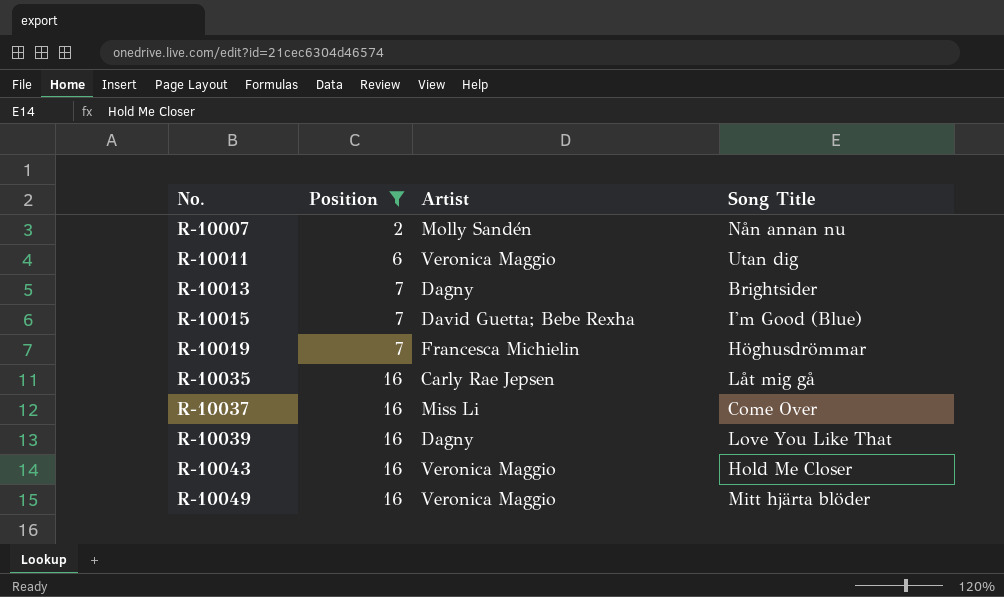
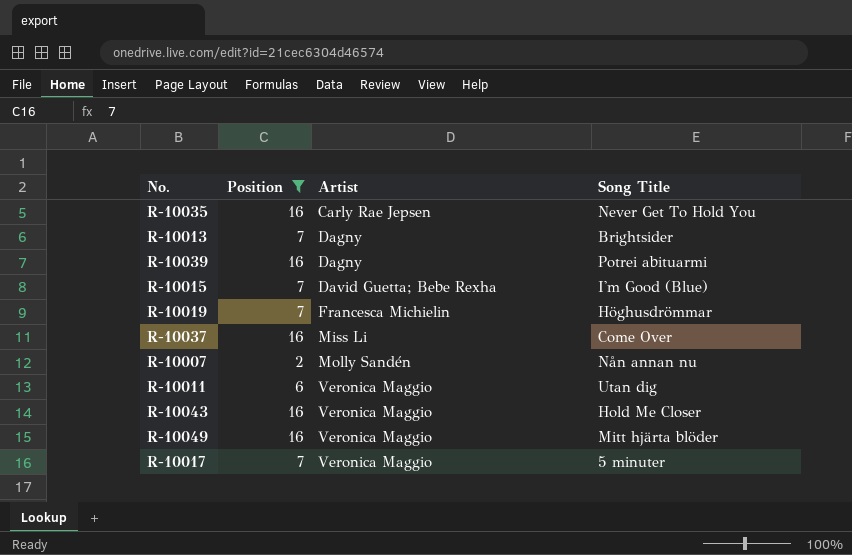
row order: No. ascending -> Artist ascending
R-10035 | Song Title: Låt mig gå -> Never Get To Hold You
R-10039 | Song Title: Love You Like That -> Potrei abituarmi
row R-10017: none -> 7 | Veronica Maggio | 5 minuter

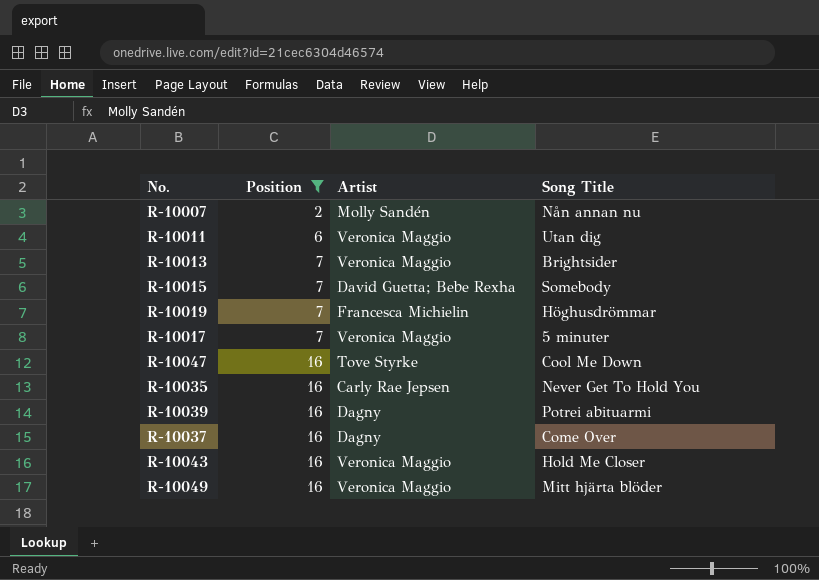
row order: Artist ascending -> Position ascending
R-10013 | Artist: Dagny -> Veronica Maggio
R-10015 | Song Title: I'm Good (Blue) -> Somebody
row R-10047: none -> 16 | Tove Styrke | Cool Me Down
R-10037 | Artist: Miss Li -> Dagny

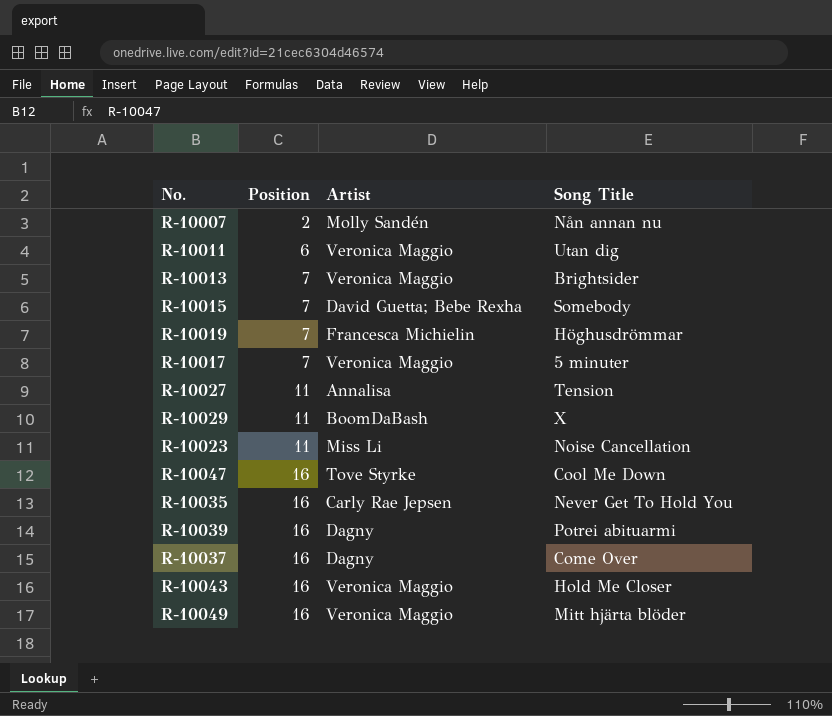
filter: Position != 11 -> none

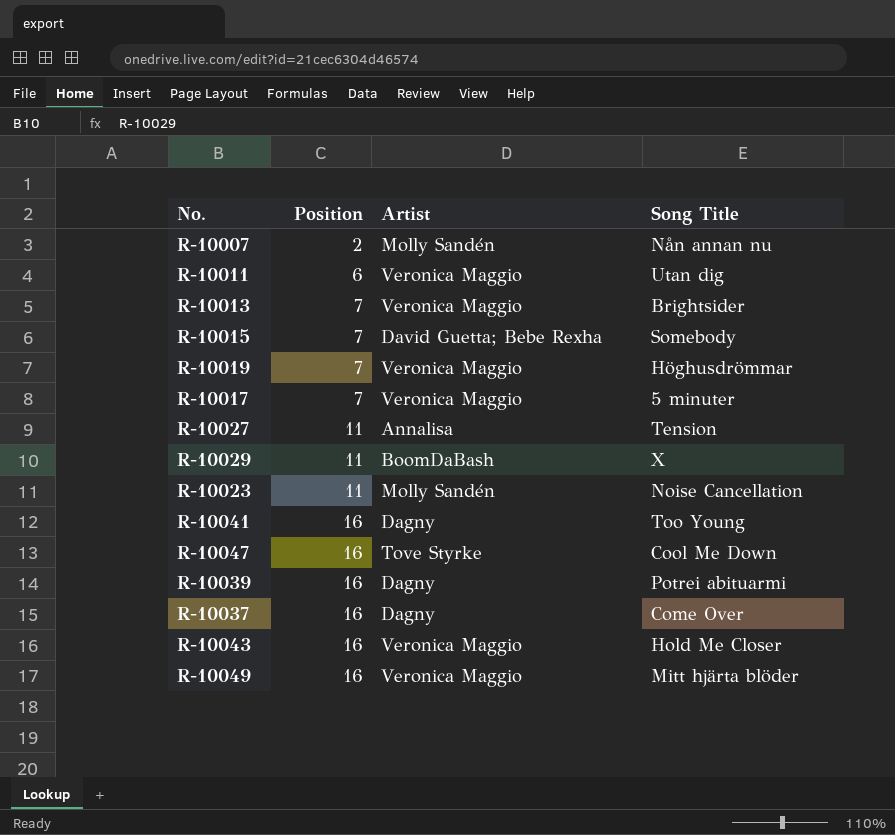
row R-10035: 16 | Carly Rae Jepsen | Never Get To Hold You -> none
R-10019 | Artist: Francesca Michielin -> Veronica Maggio
R-10023 | Artist: Miss Li -> Molly Sandén
row R-10041: none -> 16 | Dagny | Too Young

